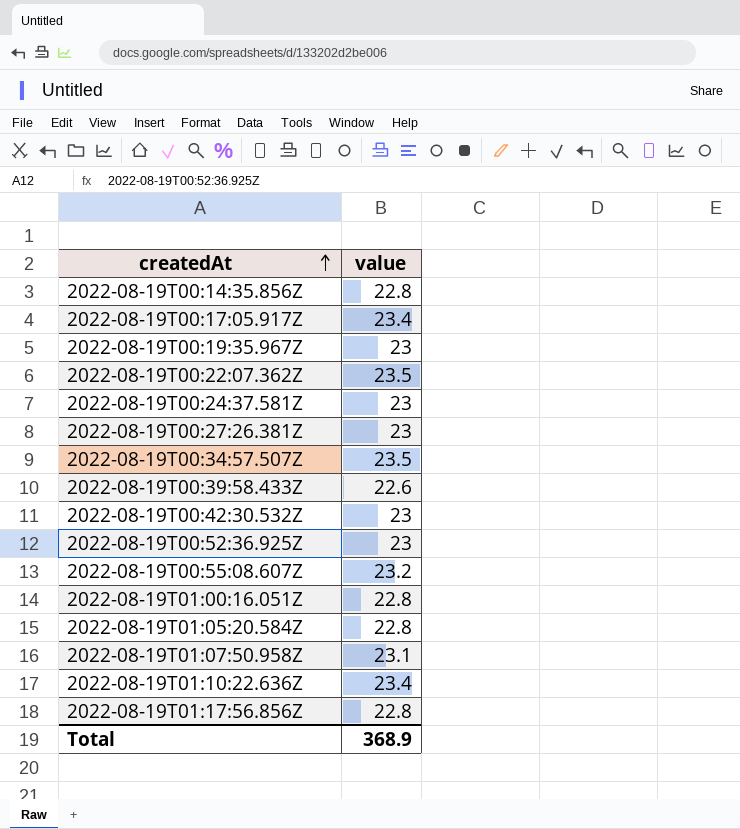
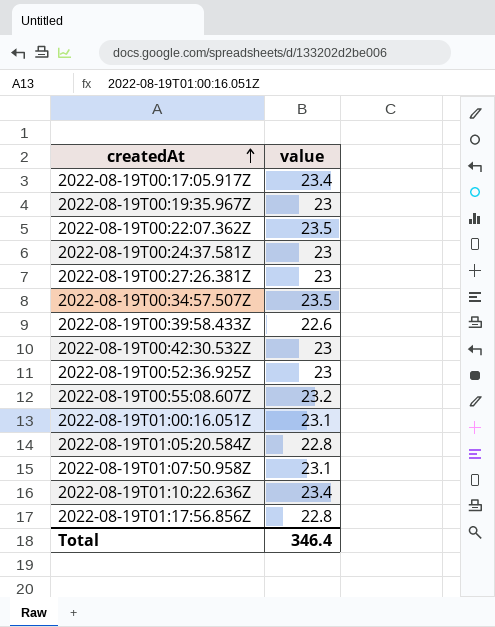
row 2022-08-19T00:14:35.856Z: 22.8 -> none
2022-08-19T01:00:16.051Z | value: 22.8 -> 23.1
Total | value: 368.9 -> 346.4

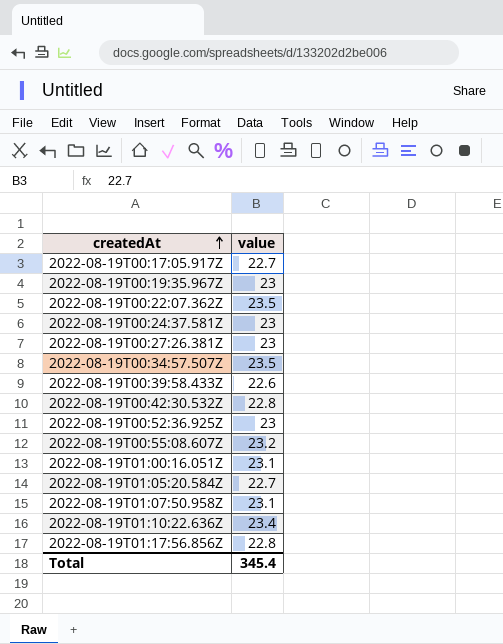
2022-08-19T00:17:05.917Z | value: 23.4 -> 22.7
2022-08-19T00:42:30.532Z | value: 23 -> 22.8
2022-08-19T01:05:20.584Z | value: 22.8 -> 22.7
Total | value: 346.4 -> 345.4

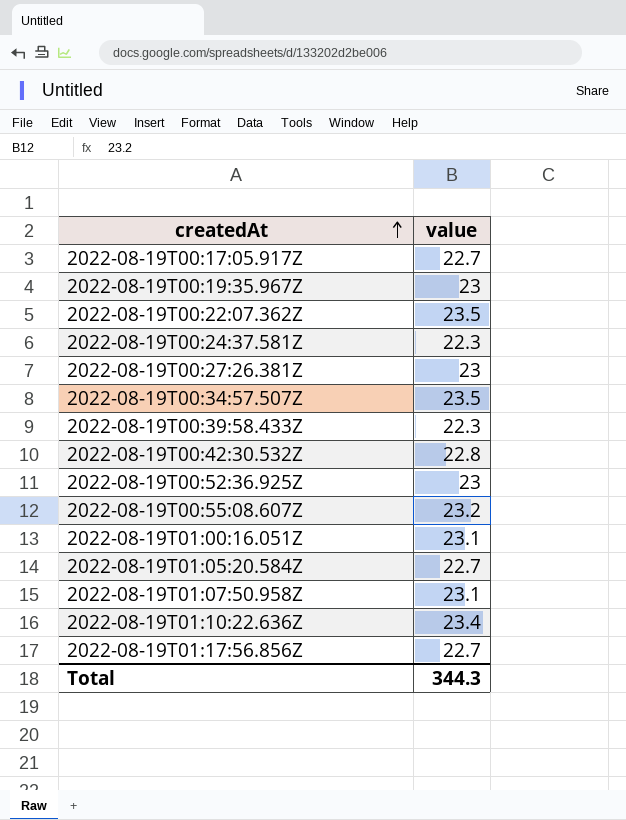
2022-08-19T00:24:37.581Z | value: 23 -> 22.3
2022-08-19T00:39:58.433Z | value: 22.6 -> 22.3
2022-08-19T01:17:56.856Z | value: 22.8 -> 22.7
Total | value: 345.4 -> 344.3

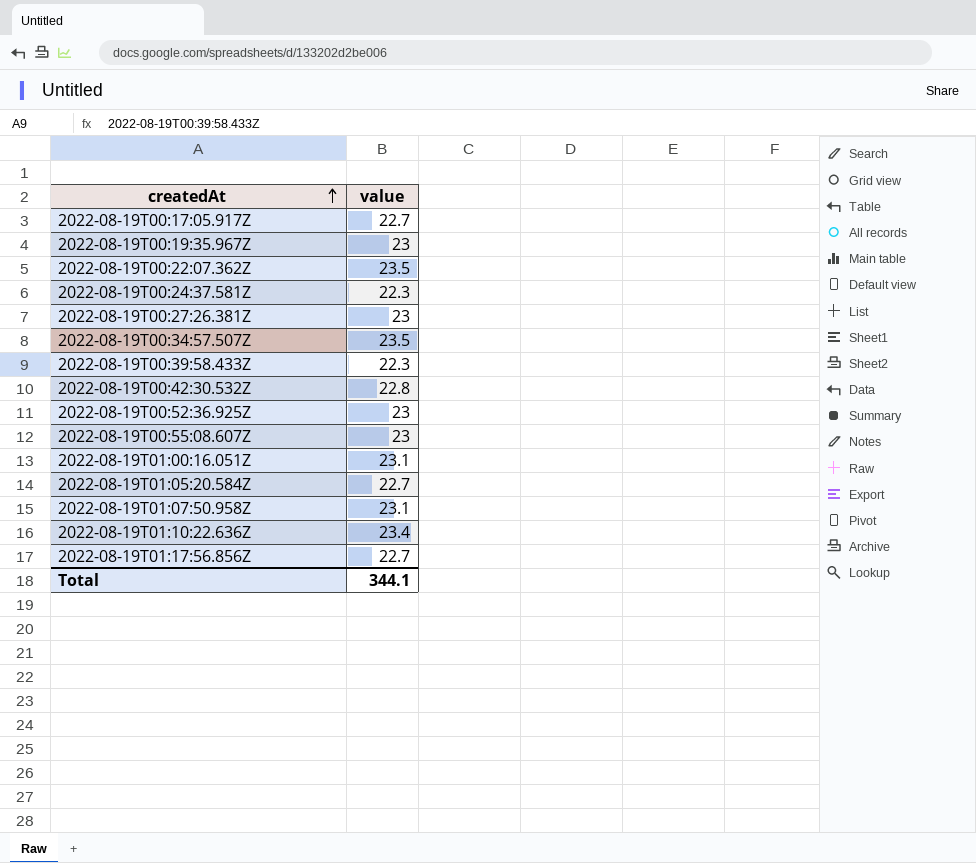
2022-08-19T00:55:08.607Z | value: 23.2 -> 23
Total | value: 344.3 -> 344.1

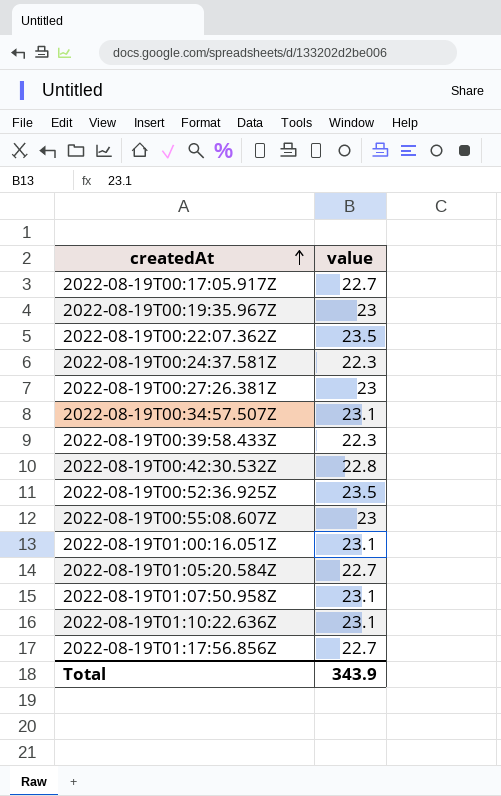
2022-08-19T00:34:57.507Z | value: 23.5 -> 23.1
2022-08-19T00:52:36.925Z | value: 23 -> 23.5
2022-08-19T01:10:22.636Z | value: 23.4 -> 23.1
Total | value: 344.1 -> 343.9

